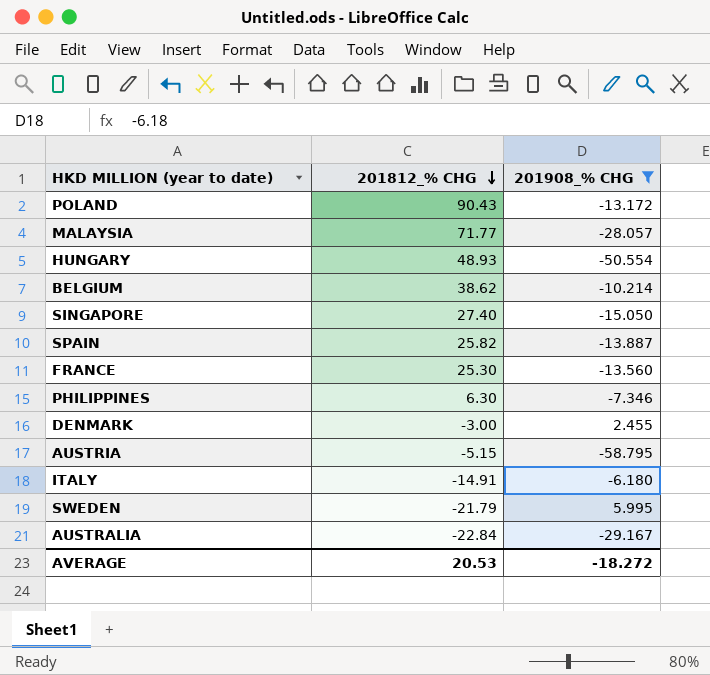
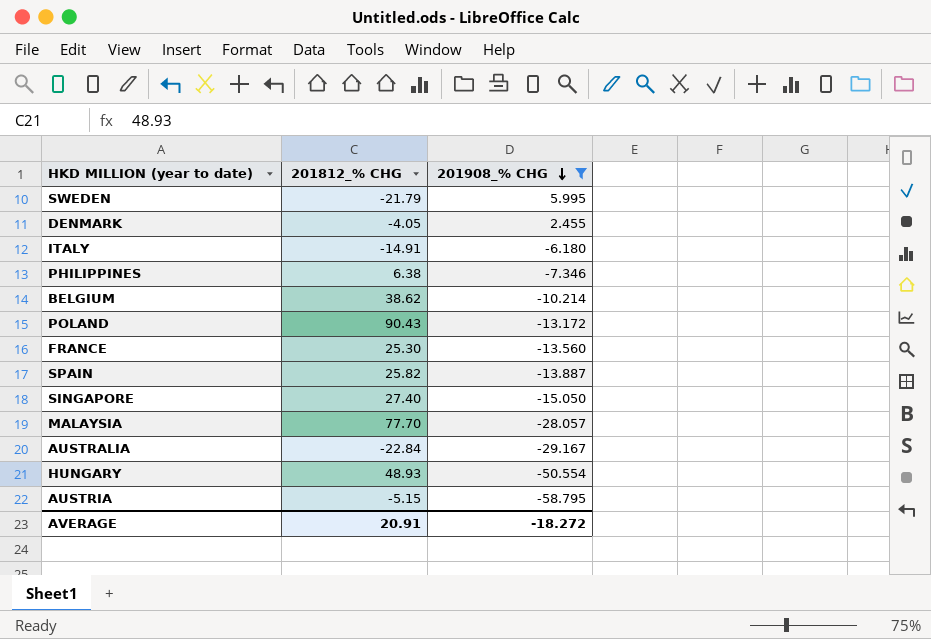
row order: 201812_% CHG descending -> 201908_% CHG descending
DENMARK | 201812_% CHG: -3.00 -> -4.05
PHILIPPINES | 201812_% CHG: 6.30 -> 6.38
MALAYSIA | 201812_% CHG: 71.77 -> 77.70
AVERAGE | 201812_% CHG: 20.53 -> 20.91

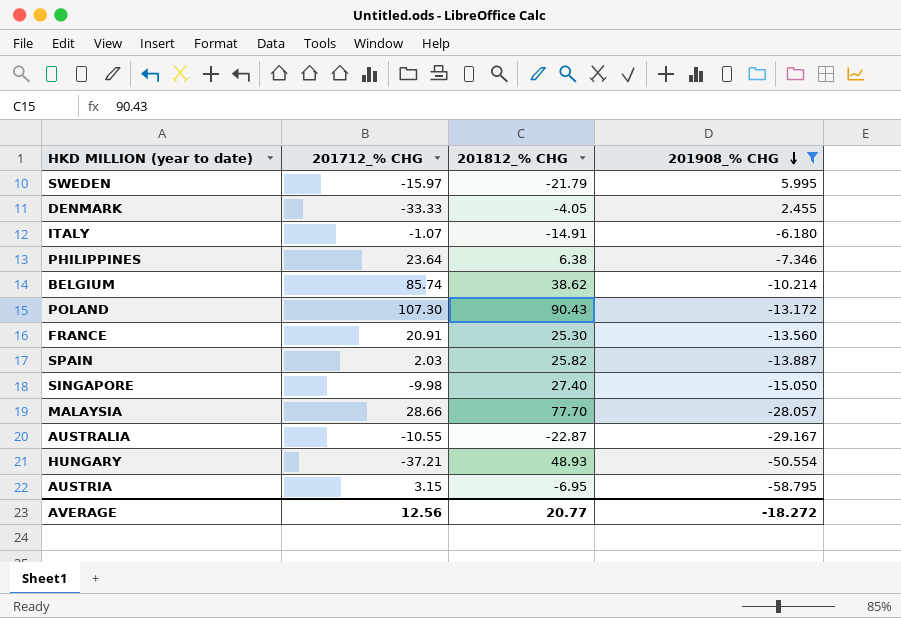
column 201712_% CHG | position: none -> 2
AUSTRALIA | 201812_% CHG: -22.84 -> -22.87
AUSTRIA | 201812_% CHG: -5.15 -> -6.95
AVERAGE | 201812_% CHG: 20.91 -> 20.77

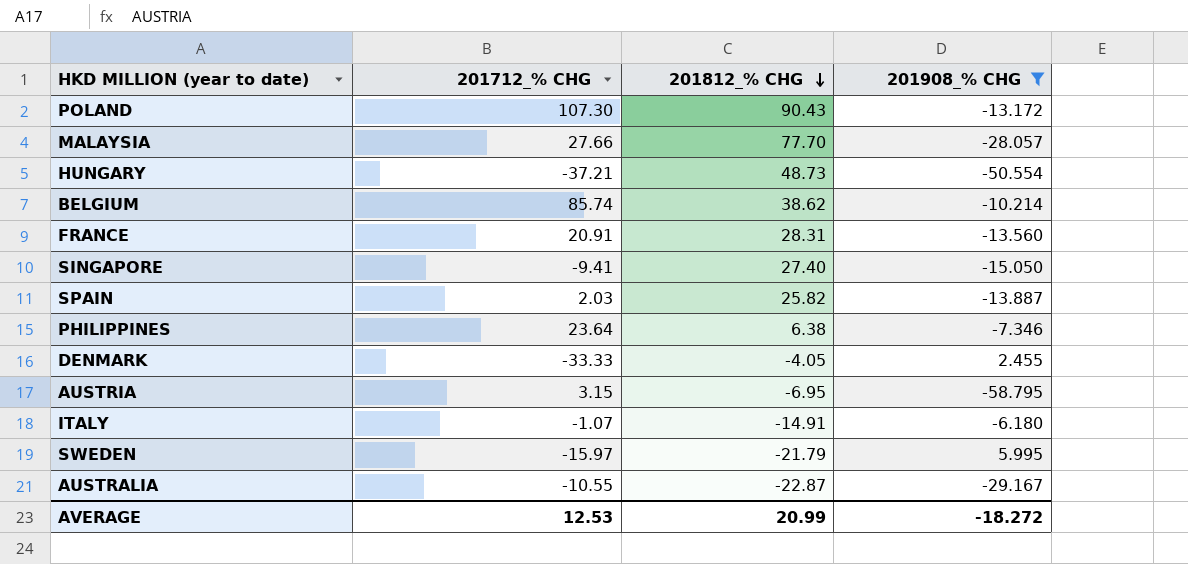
row order: 201908_% CHG descending -> 201812_% CHG descending
MALAYSIA | 201712_% CHG: 28.66 -> 27.66
HUNGARY | 201812_% CHG: 48.93 -> 48.73
FRANCE | 201812_% CHG: 25.30 -> 28.31
SINGAPORE | 201712_% CHG: -9.98 -> -9.41
AVERAGE | 201712_% CHG: 12.56 -> 12.53
AVERAGE | 201812_% CHG: 20.77 -> 20.99

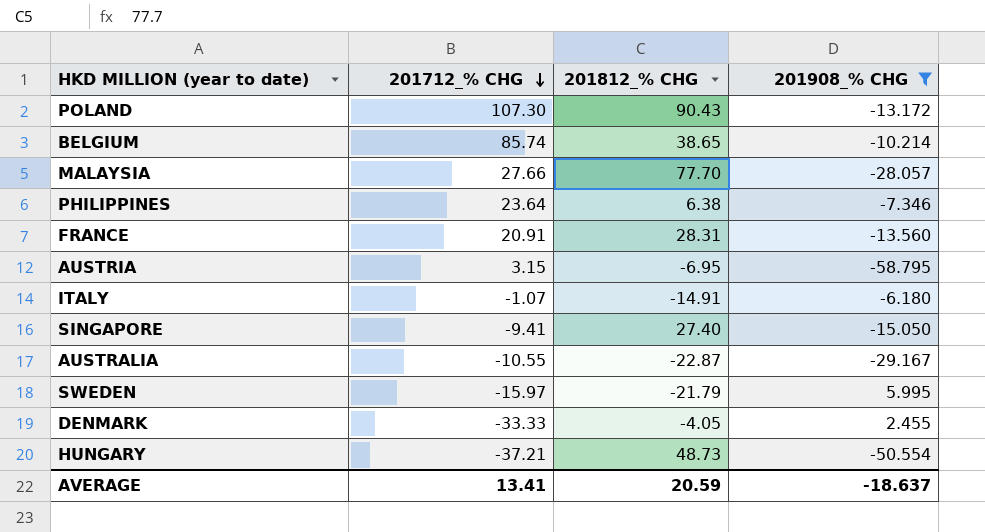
row order: 201812_% CHG descending -> 201712_% CHG descending
row SPAIN: 2.03 | 25.82 | -13.887 -> none
BELGIUM | 201812_% CHG: 38.62 -> 38.65
AVERAGE | 201712_% CHG: 12.53 -> 13.41
AVERAGE | 201812_% CHG: 20.99 -> 20.59
AVERAGE | 201908_% CHG: -18.272 -> -18.637

